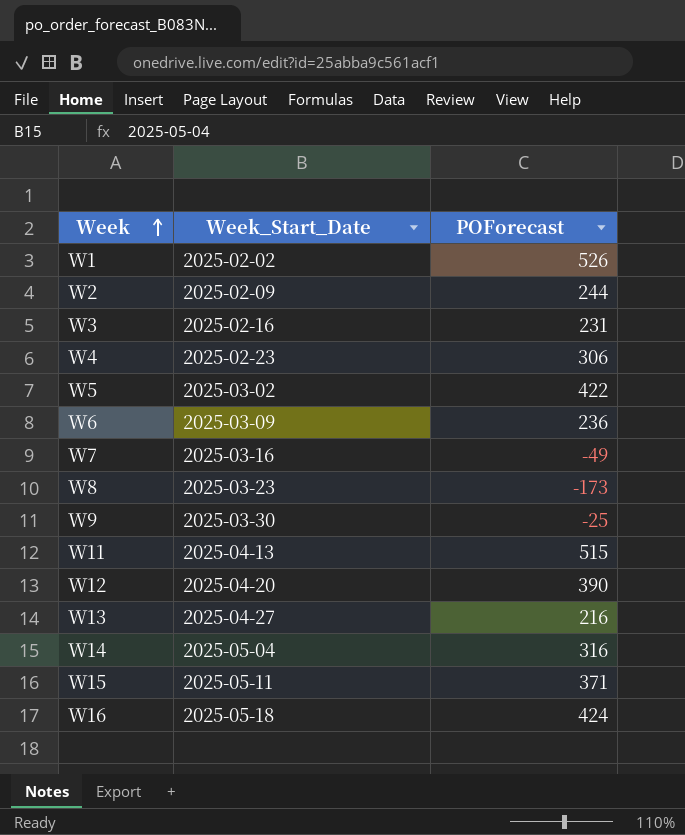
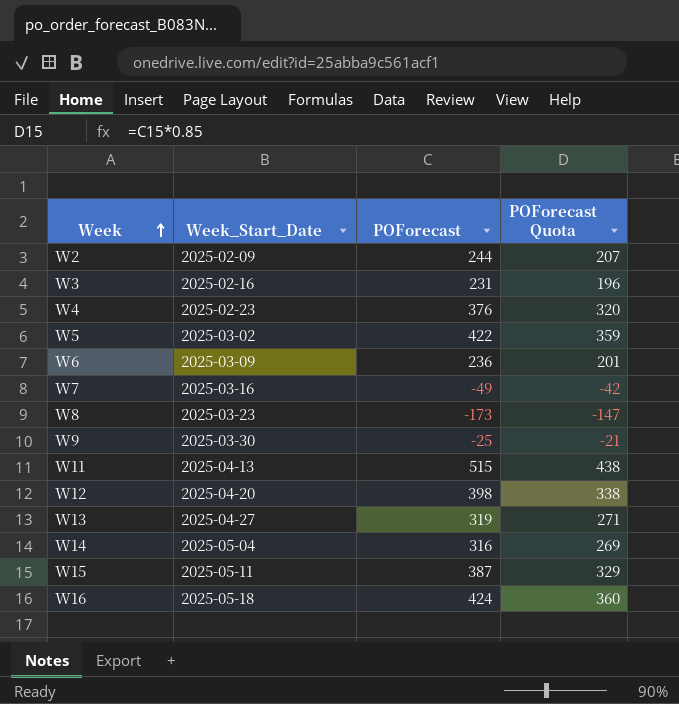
column POForecast Quota | formula: none -> [POForecast] * 0.85
row W1: 2025-02-02 | 526 -> none
W4 | POForecast: 306 -> 376
W12 | POForecast: 390 -> 398
W13 | POForecast: 216 -> 319
W15 | POForecast: 371 -> 387

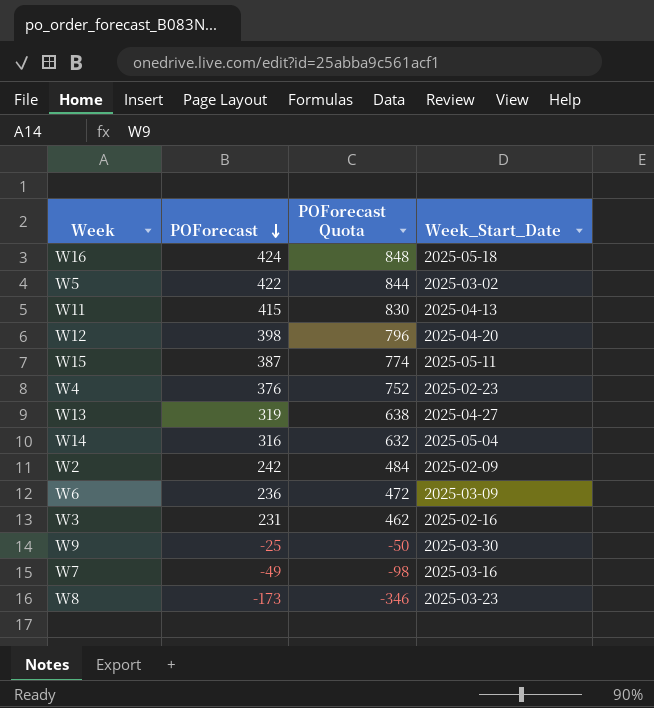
row order: Week ascending -> POForecast descending
column POForecast Quota | formula: [POForecast] * 0.85 -> [POForecast] * 2
column Week_Start_Date | position: 2 -> 4
W11 | POForecast: 515 -> 415
W2 | POForecast: 244 -> 242

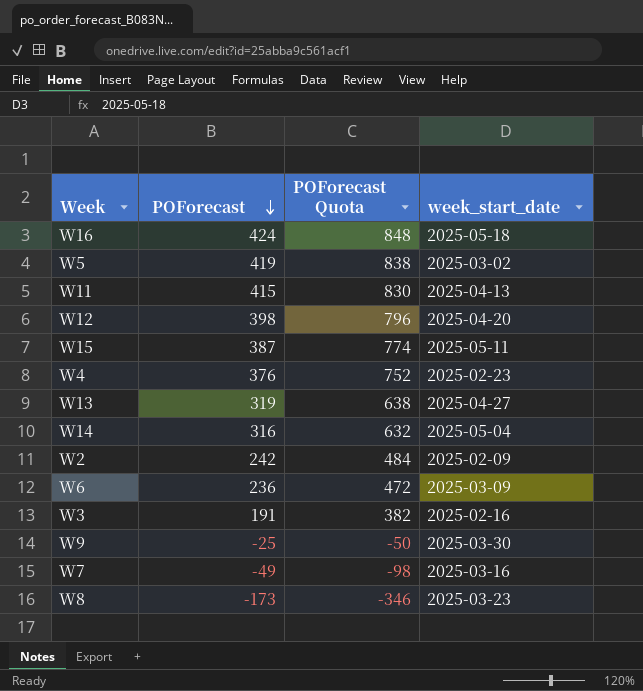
column name: Week_Start_Date -> week_start_date
W5 | POForecast: 422 -> 419
W5 | POForecast Quota: 844 -> 838
W3 | POForecast: 231 -> 191
W3 | POForecast Quota: 462 -> 382

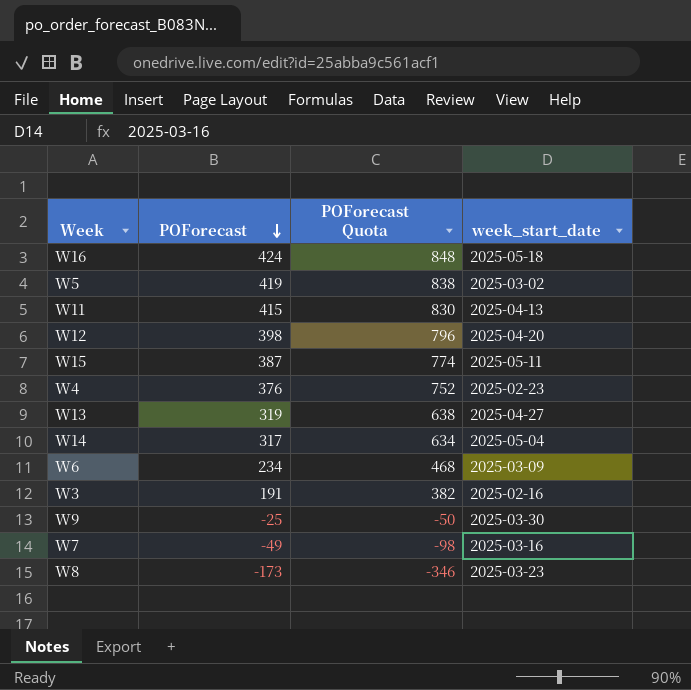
row W2: 242 | 484 | 2025-02-09 -> none
W14 | POForecast: 316 -> 317
W14 | POForecast Quota: 632 -> 634
W6 | POForecast: 236 -> 234
W6 | POForecast Quota: 472 -> 468

